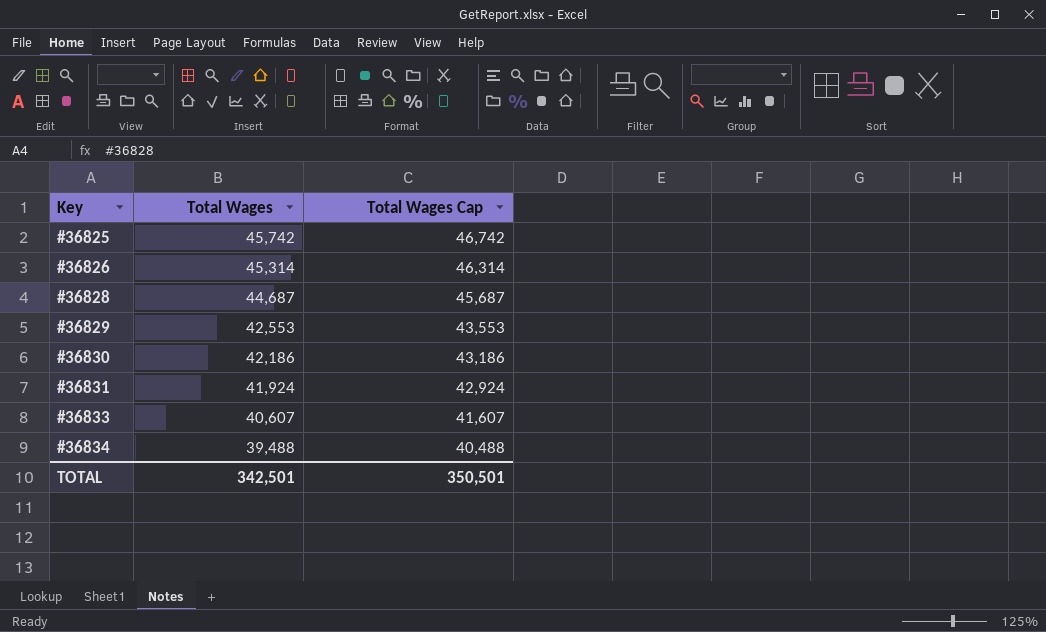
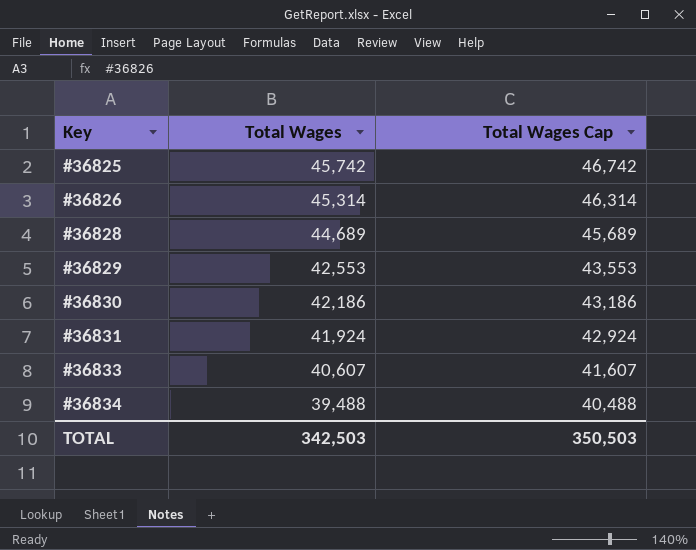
#36828 | Total Wages: 44,687 -> 44,689
#36828 | Total Wages Cap: 45,687 -> 45,689
TOTAL | Total Wages: 342,501 -> 342,503
TOTAL | Total Wages Cap: 350,501 -> 350,503

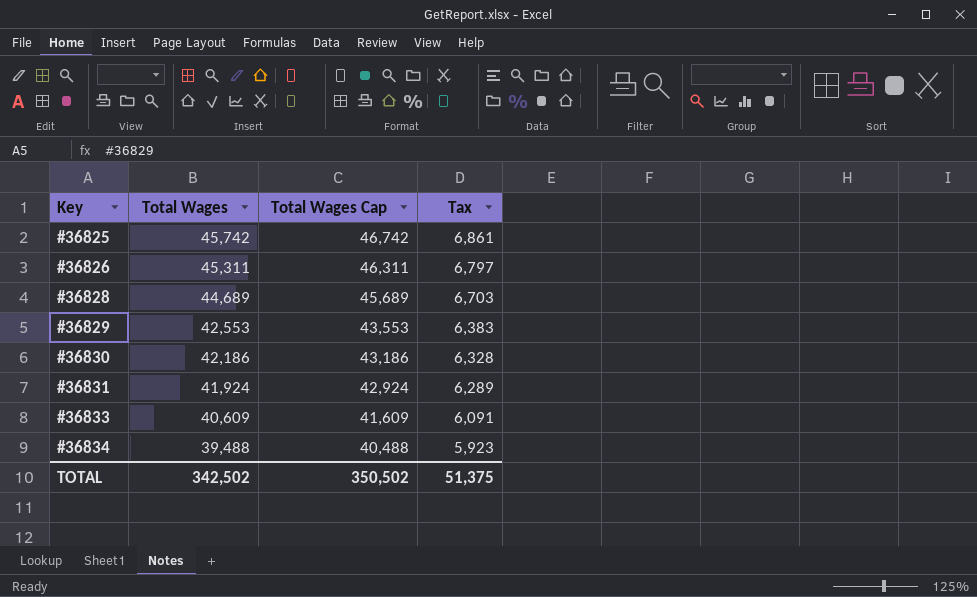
column Tax | formula: none -> [Total Wages] * 0.15
#36826 | Total Wages: 45,314 -> 45,311
#36826 | Total Wages Cap: 46,314 -> 46,311
#36833 | Total Wages: 40,607 -> 40,609
#36833 | Total Wages Cap: 41,607 -> 41,609
TOTAL | Total Wages: 342,503 -> 342,502
TOTAL | Total Wages Cap: 350,503 -> 350,502

